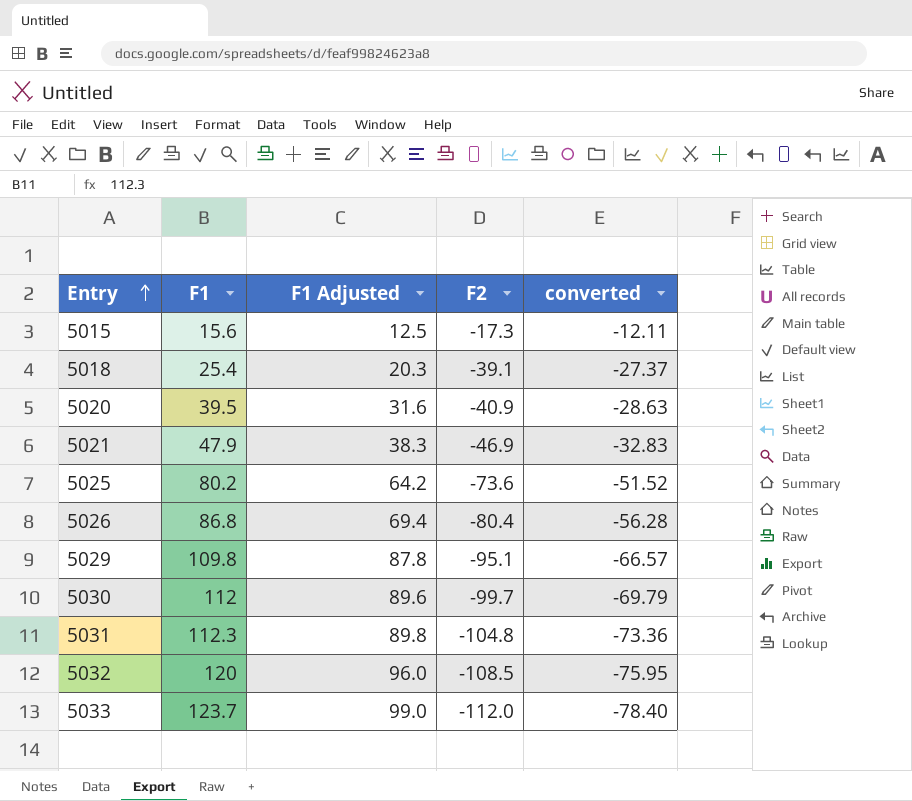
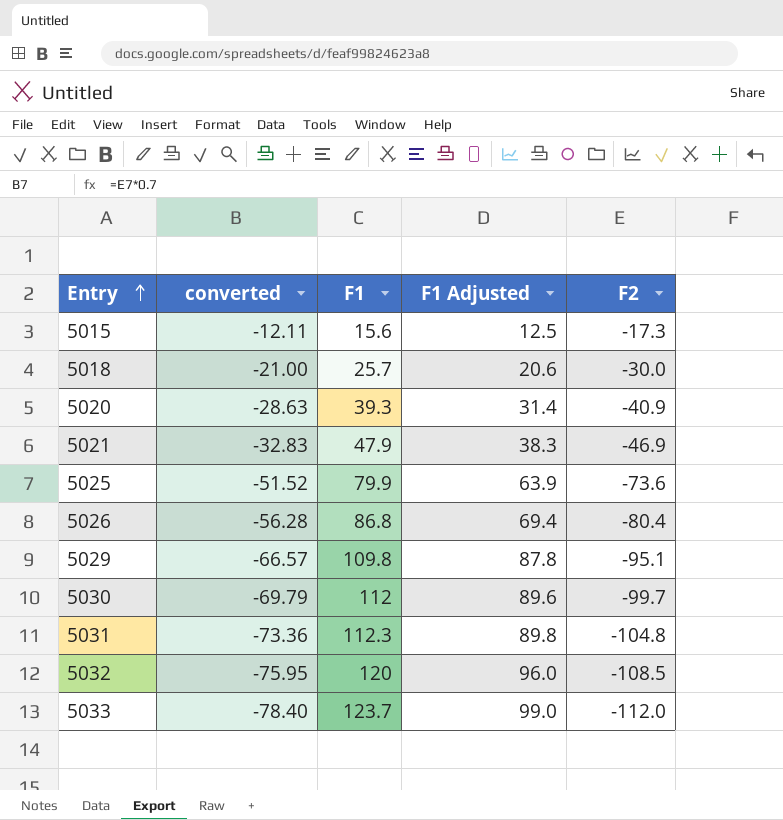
column converted | position: 5 -> 2
5018 | converted: -27.37 -> -21.00
5018 | F1: 25.4 -> 25.7
5018 | F1 Adjusted: 20.3 -> 20.6
5018 | F2: -39.1 -> -30.0
5020 | F1: 39.5 -> 39.3
5020 | F1 Adjusted: 31.6 -> 31.4
5025 | F1: 80.2 -> 79.9
5025 | F1 Adjusted: 64.2 -> 63.9

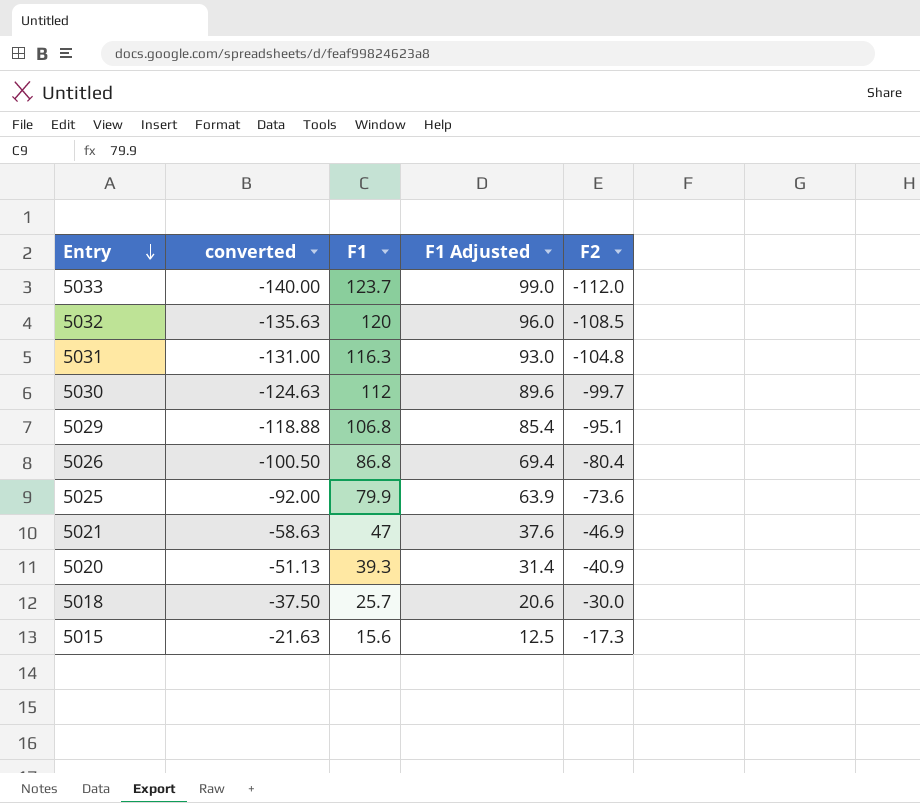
row order: Entry ascending -> Entry descending
column converted | formula: [F2] * 0.7 -> [F2] * 1.25
5031 | F1: 112.3 -> 116.3
5031 | F1 Adjusted: 89.8 -> 93.0
5029 | F1: 109.8 -> 106.8
5029 | F1 Adjusted: 87.8 -> 85.4
5021 | F1: 47.9 -> 47
5021 | F1 Adjusted: 38.3 -> 37.6

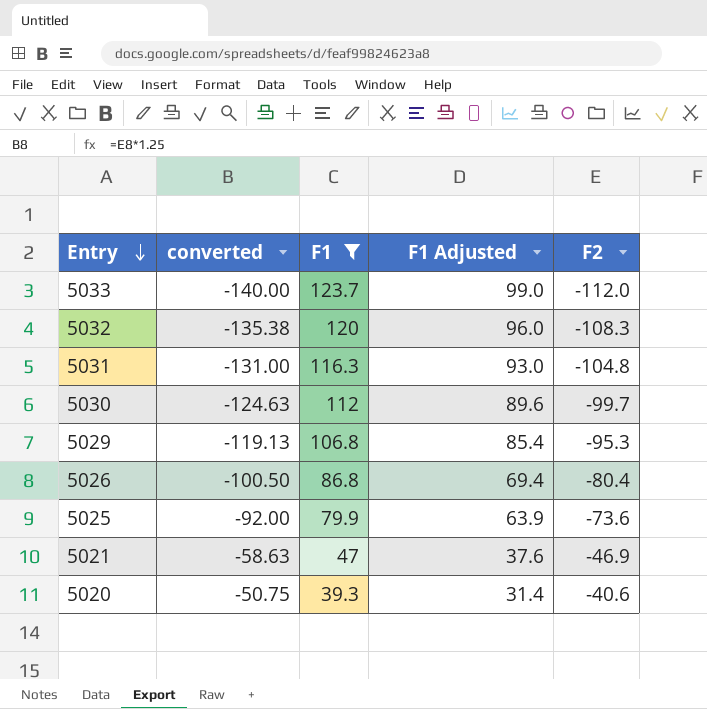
filter: none -> F1 >= 39.3
5032 | converted: -135.63 -> -135.38
5032 | F2: -108.5 -> -108.3
5029 | converted: -118.88 -> -119.13
5029 | F2: -95.1 -> -95.3
5020 | converted: -51.13 -> -50.75
5020 | F2: -40.9 -> -40.6

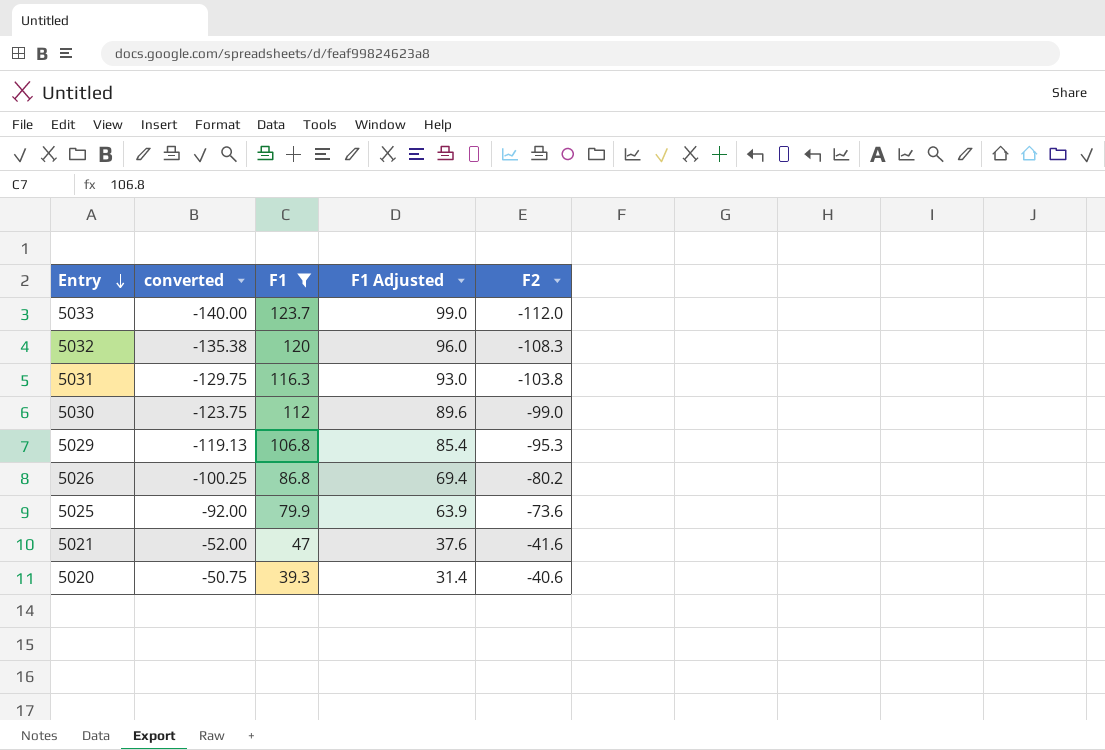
5031 | converted: -131.00 -> -129.75
5031 | F2: -104.8 -> -103.8
5030 | converted: -124.63 -> -123.75
5030 | F2: -99.7 -> -99.0
5026 | converted: -100.50 -> -100.25
5026 | F2: -80.4 -> -80.2
5021 | converted: -58.63 -> -52.00
5021 | F2: -46.9 -> -41.6

